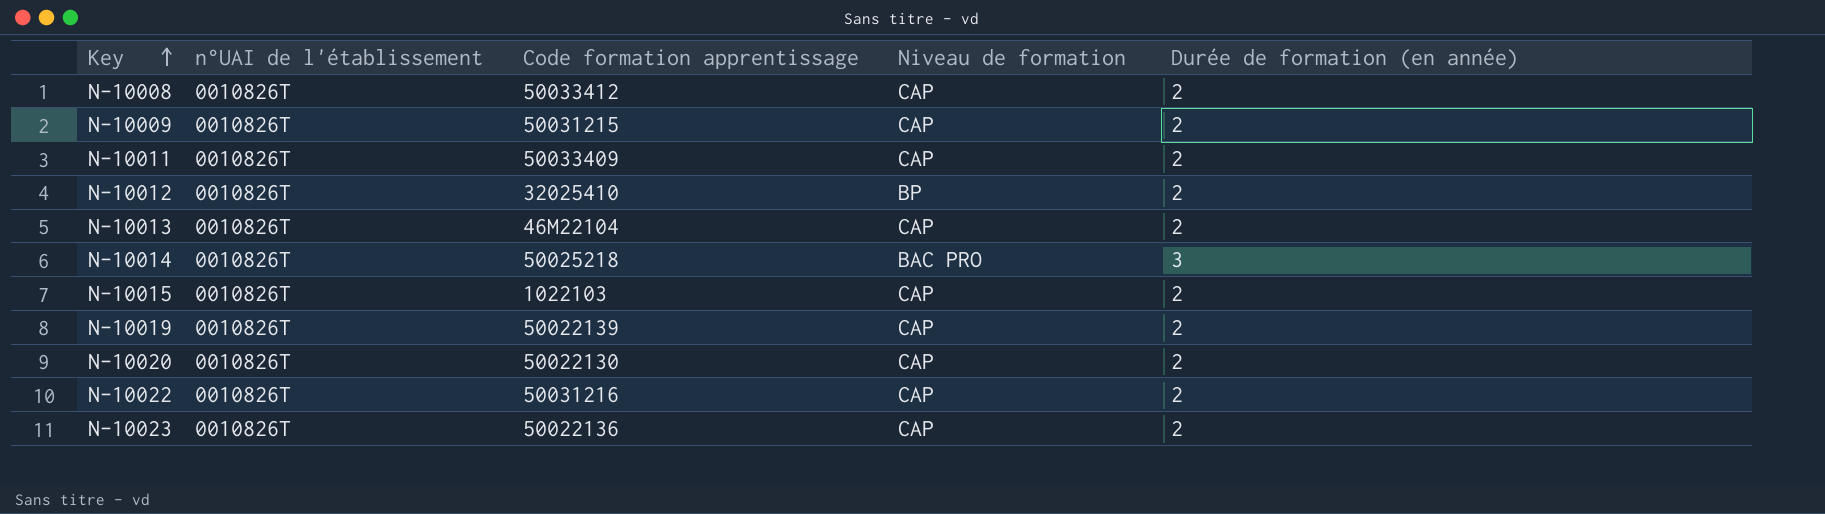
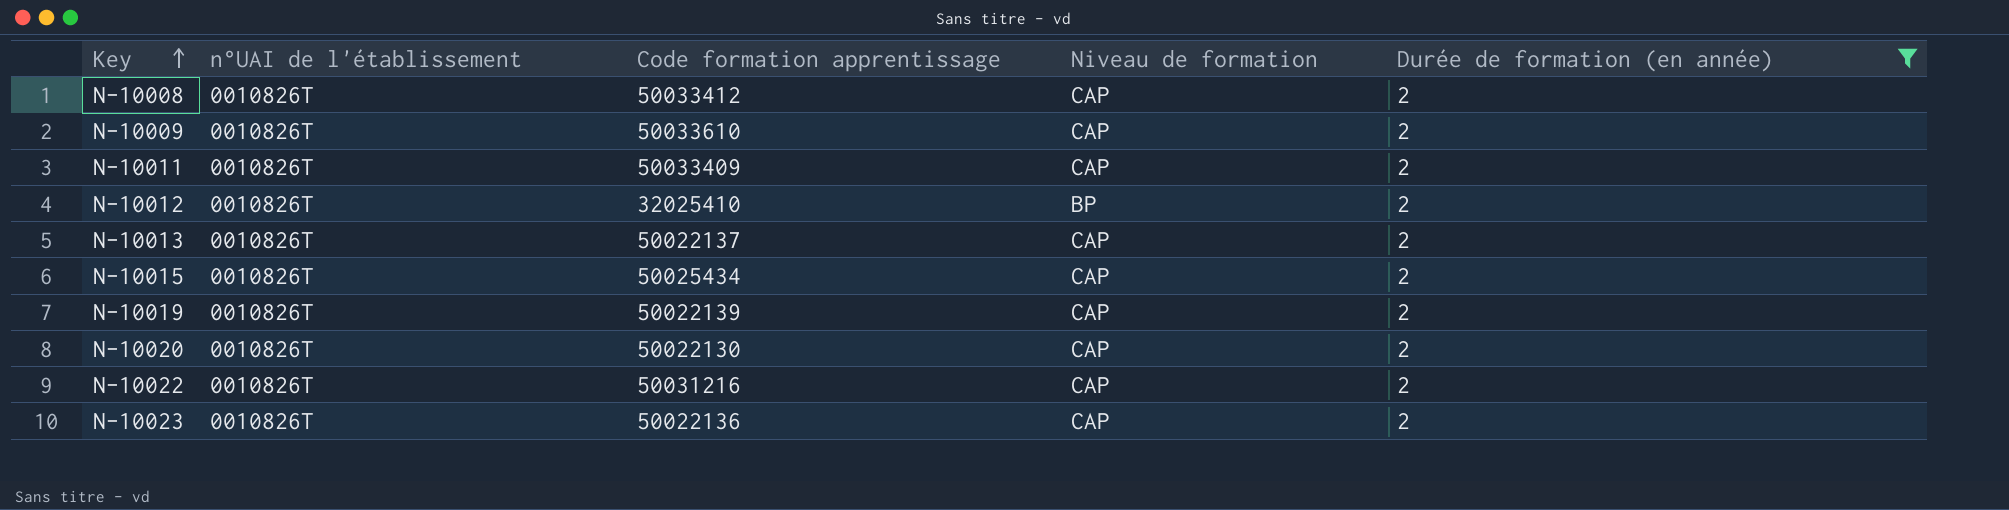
filter: none -> Durée de formation (en année) = 2
N-10009 | Code formation apprentissage: 50031215 -> 50033610
N-10013 | Code formation apprentissage: 46M22104 -> 50022137
N-10015 | Code formation apprentissage: 1022103 -> 50025434

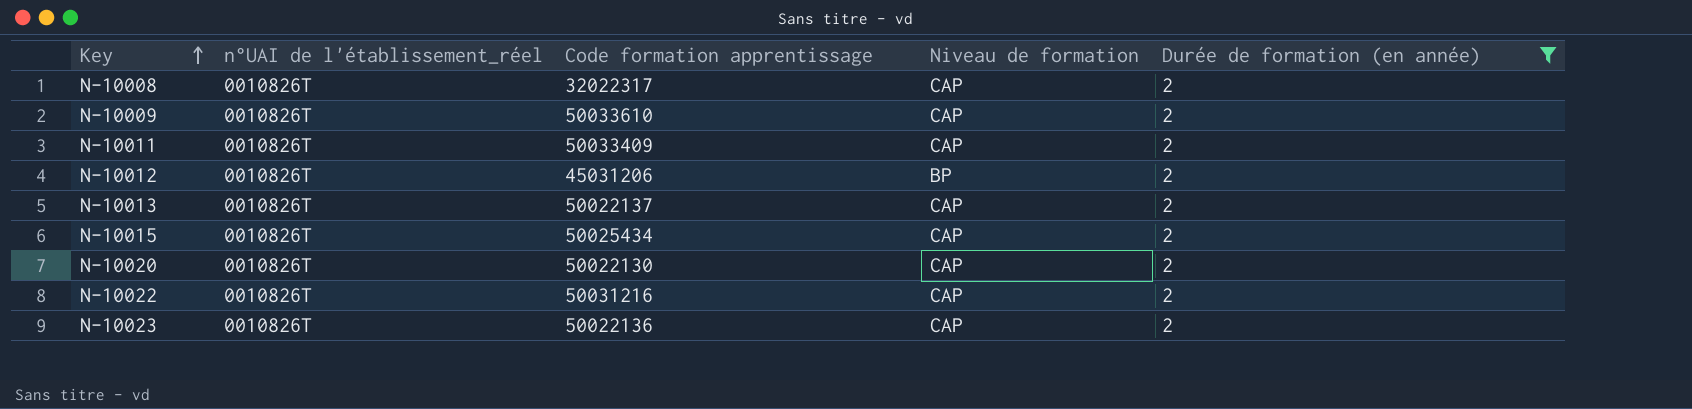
column name: n°UAI de l'établissement -> n°UAI de l'établissement_réel
row N-10019: 0010826T | 50022139 | CAP | 2 -> none
N-10008 | Code formation apprentissage: 50033412 -> 32022317
N-10012 | Code formation apprentissage: 32025410 -> 45031206

